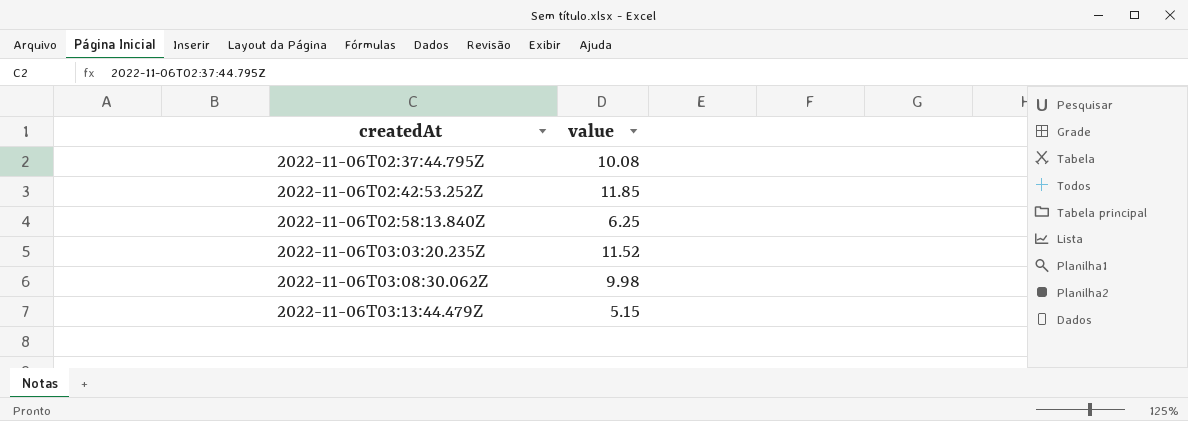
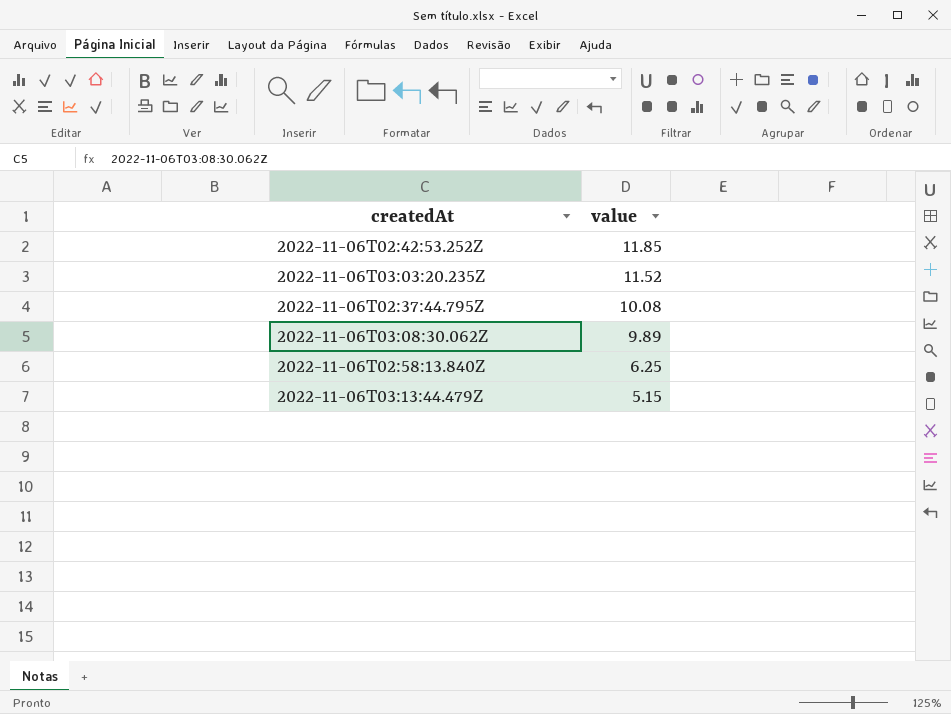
row order: createdAt ascending -> value descending
2022-11-06T03:08:30.062Z | value: 9.98 -> 9.89

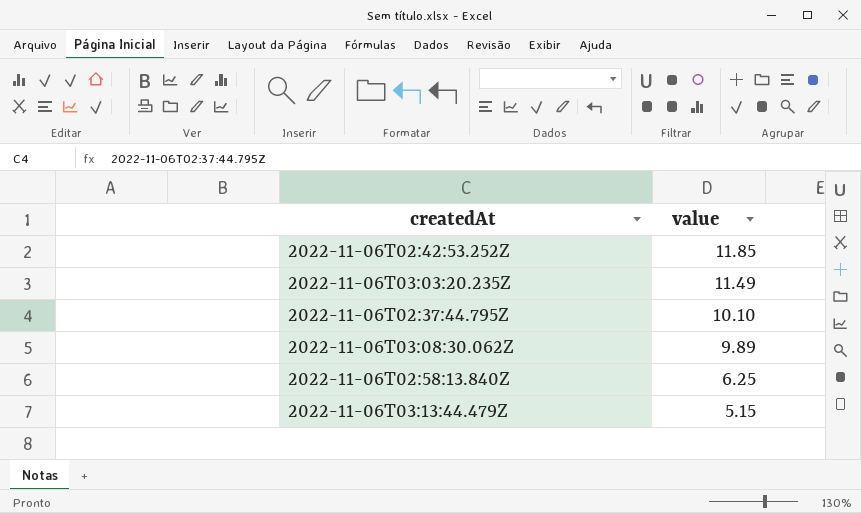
2022-11-06T03:03:20.235Z | value: 11.52 -> 11.49
2022-11-06T02:37:44.795Z | value: 10.08 -> 10.10

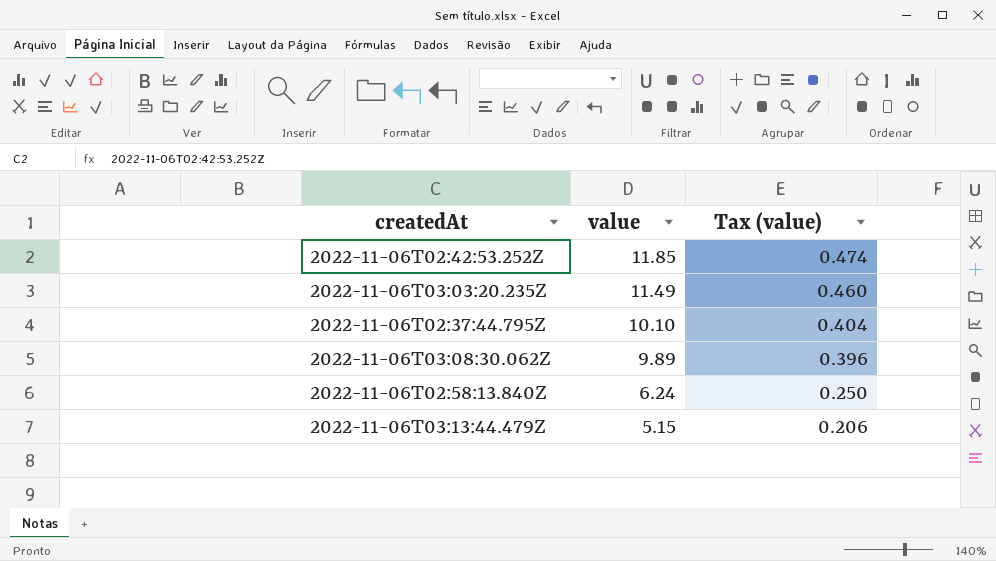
column Tax (value) | formula: none -> [value] * 0.04
2022-11-06T02:58:13.840Z | value: 6.25 -> 6.24

